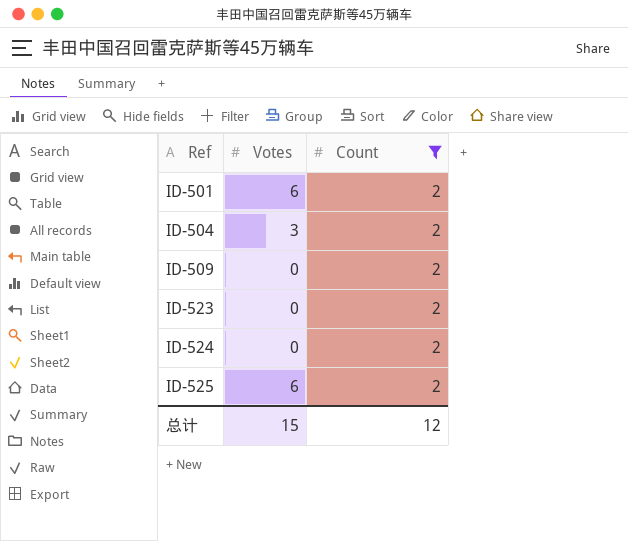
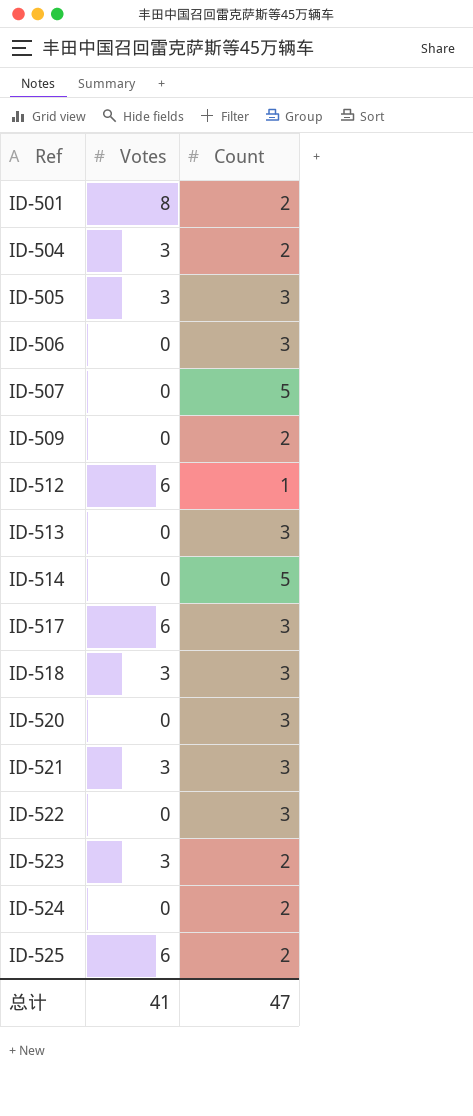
filter: Count = 2 -> none
ID-501 | Votes: 6 -> 8
ID-523 | Votes: 0 -> 3
总计 | Votes: 15 -> 41
总计 | Count: 12 -> 47

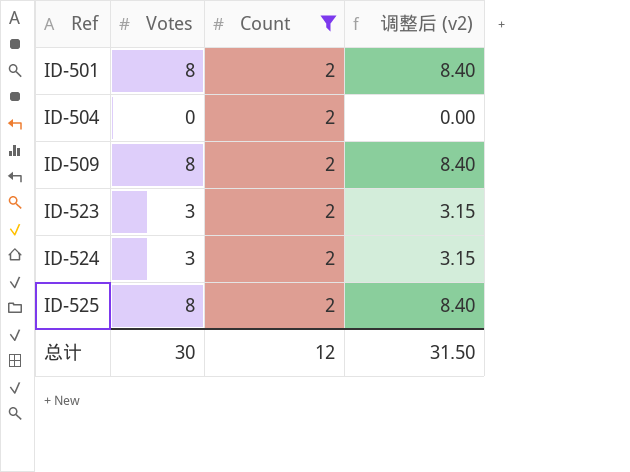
filter: none -> Count = 2
column 调整后 (v2) | formula: none -> [Votes] * 1.05
ID-504 | Votes: 3 -> 0
ID-509 | Votes: 0 -> 8
ID-524 | Votes: 0 -> 3
ID-525 | Votes: 6 -> 8
总计 | Votes: 41 -> 30
总计 | Count: 47 -> 12

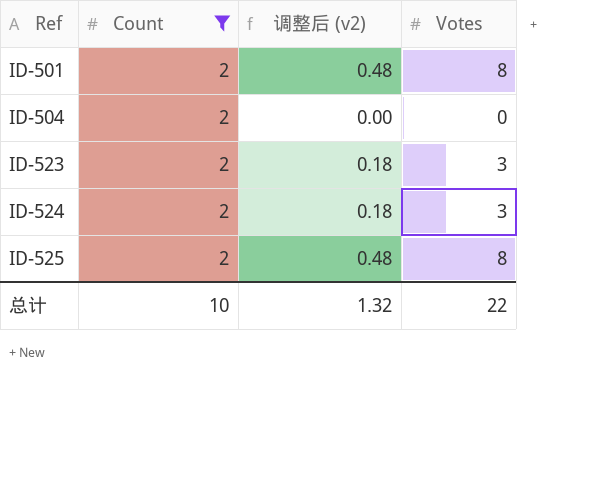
column 调整后 (v2) | formula: [Votes] * 1.05 -> [Votes] * 0.06
column Votes | position: 2 -> 4
row ID-509: 8 | 2 | 8.40 -> none
总计 | Count: 12 -> 10
总计 | 调整后 (v2): 31.50 -> 1.32
总计 | Votes: 30 -> 22

